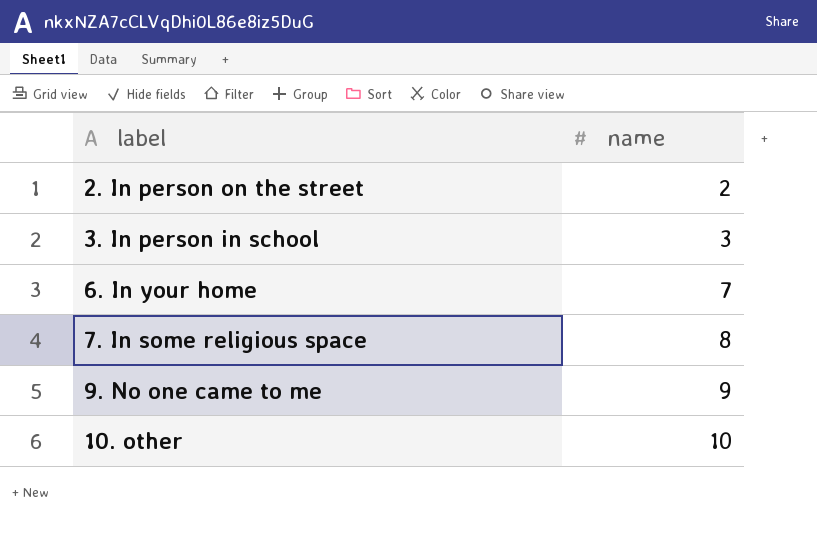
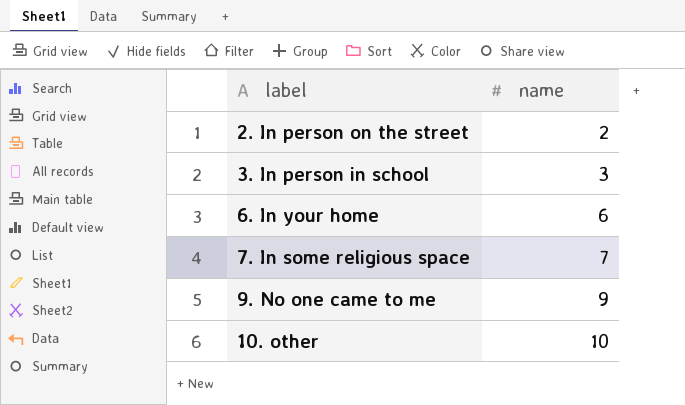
6. In your home | name: 7 -> 6
7. In some religious space | name: 8 -> 7

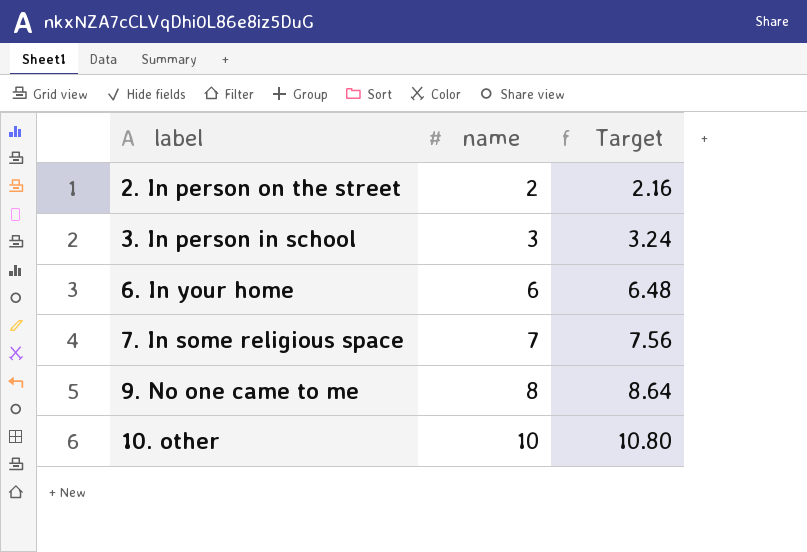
column Target | formula: none -> [name] * 1.08
9. No one came to me | name: 9 -> 8

